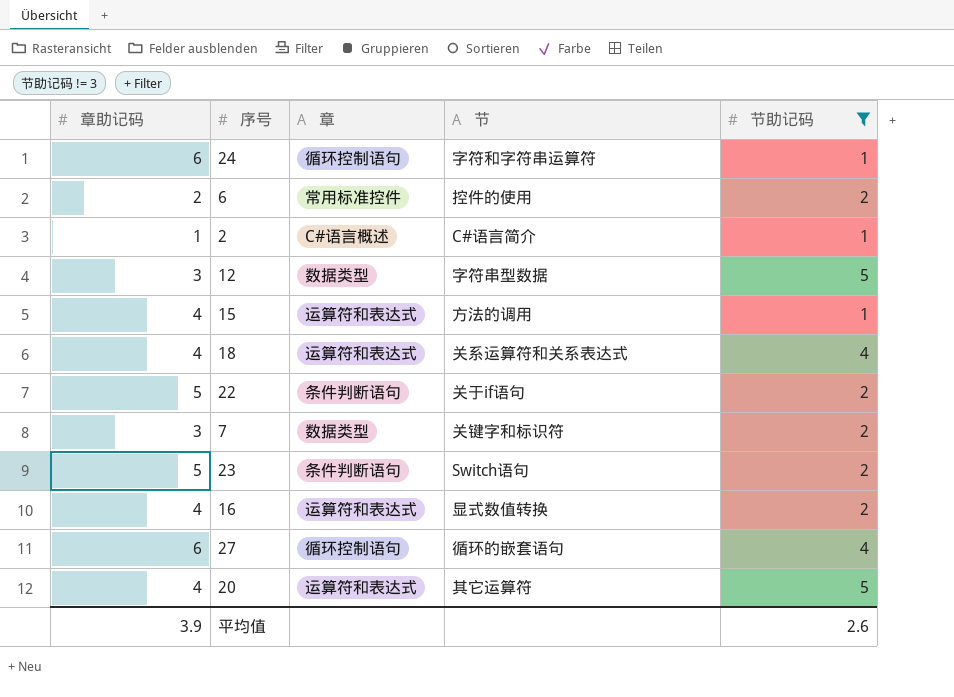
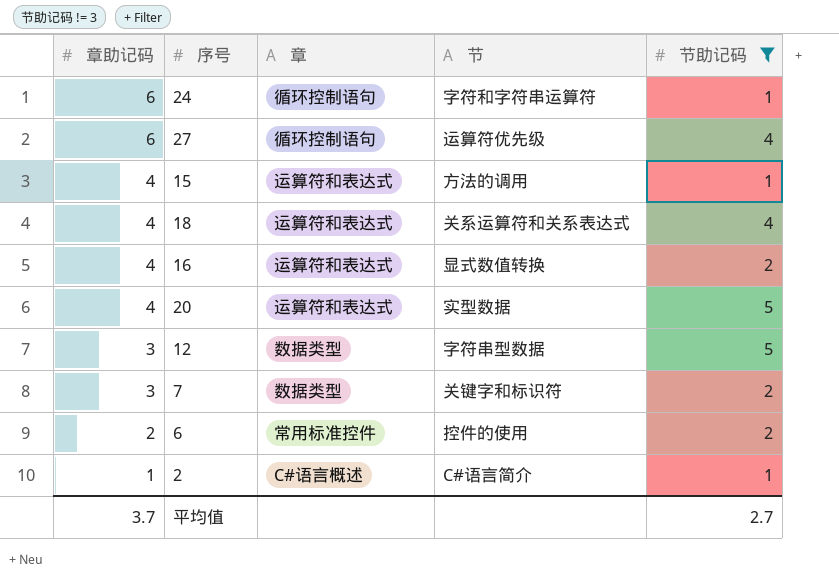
row order: none -> 章助记码 descending
row 22: 5 | 条件判断语句 | 关于if语句 | 2 -> none
row 23: 5 | 条件判断语句 | Switch语句 | 2 -> none
27 | 节: 循环的嵌套语句 -> 运算符优先级
20 | 节: 其它运算符 -> 实型数据
平均值 | 章助记码: 3.9 -> 3.7
平均值 | 节助记码: 2.6 -> 2.7

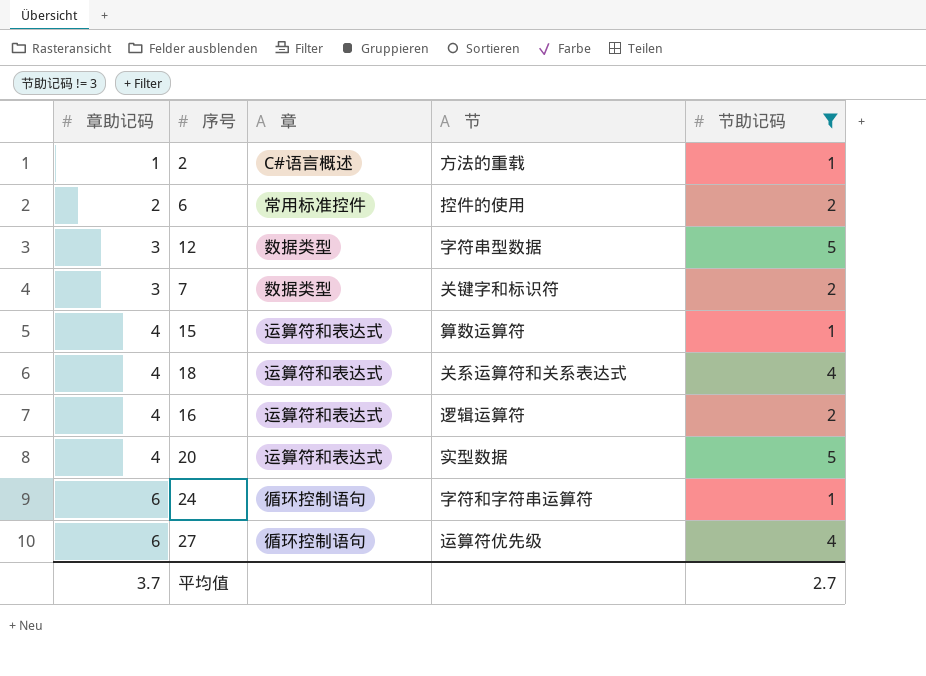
row order: 章助记码 descending -> 章助记码 ascending
2 | 节: C#语言简介 -> 方法的重载
15 | 节: 方法的调用 -> 算数运算符
16 | 节: 显式数值转换 -> 逻辑运算符

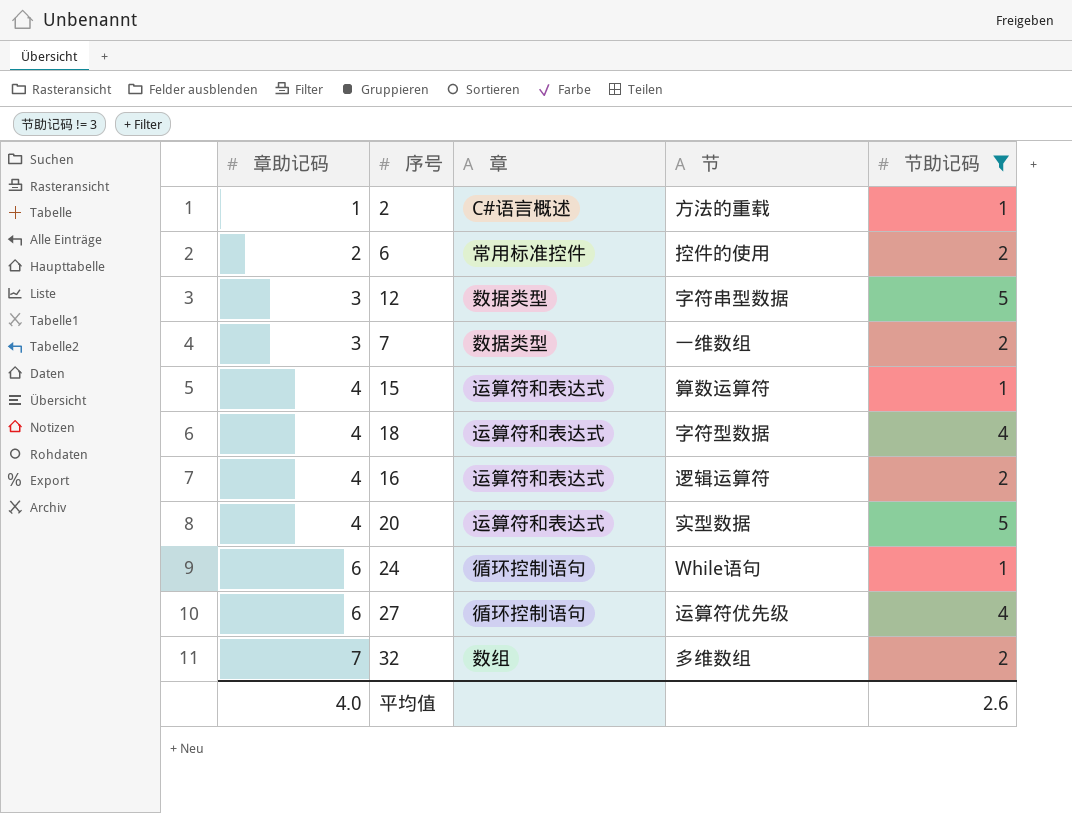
7 | 节: 关键字和标识符 -> 一维数组
18 | 节: 关系运算符和关系表达式 -> 字符型数据
24 | 节: 字符和字符串运算符 -> While语句
row 32: none -> 7 | 数组 | 多维数组 | 2
平均值 | 章助记码: 3.7 -> 4.0
平均值 | 节助记码: 2.7 -> 2.6

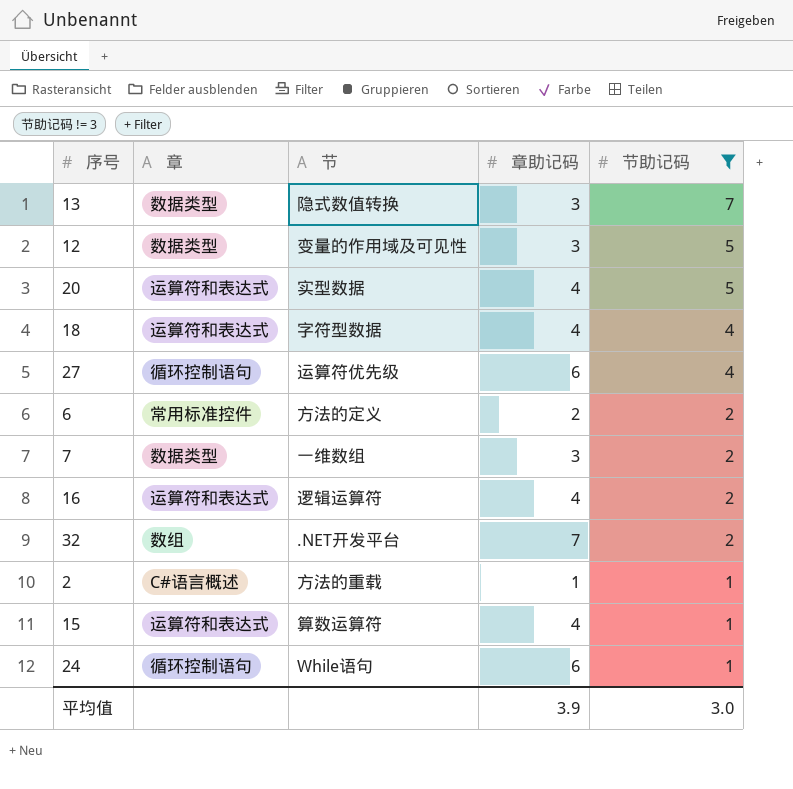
row order: 章助记码 ascending -> 节助记码 descending
column 章助记码 | position: 1 -> 4
row 13: none -> 数据类型 | 隐式数值转换 | 3 | 7
12 | 节: 字符串型数据 -> 变量的作用域及可见性
6 | 节: 控件的使用 -> 方法的定义
32 | 节: 多维数组 -> .NET开发平台
平均值 | 章助记码: 4.0 -> 3.9
平均值 | 节助记码: 2.6 -> 3.0

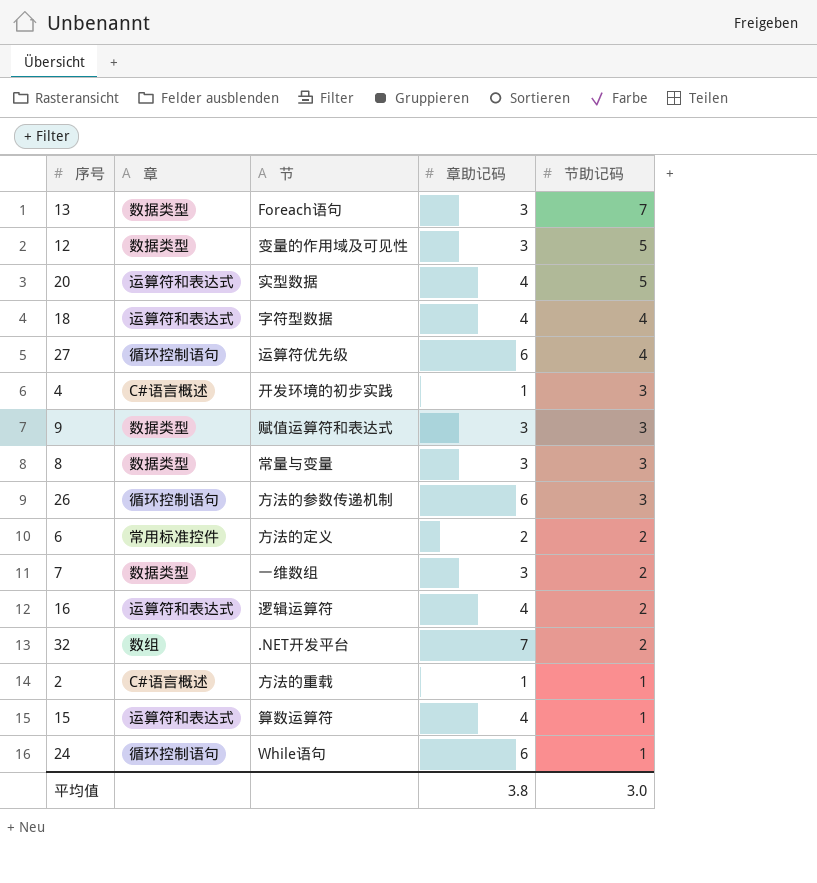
filter: 节助记码 != 3 -> none
13 | 节: 隐式数值转换 -> Foreach语句
平均值 | 章助记码: 3.9 -> 3.8

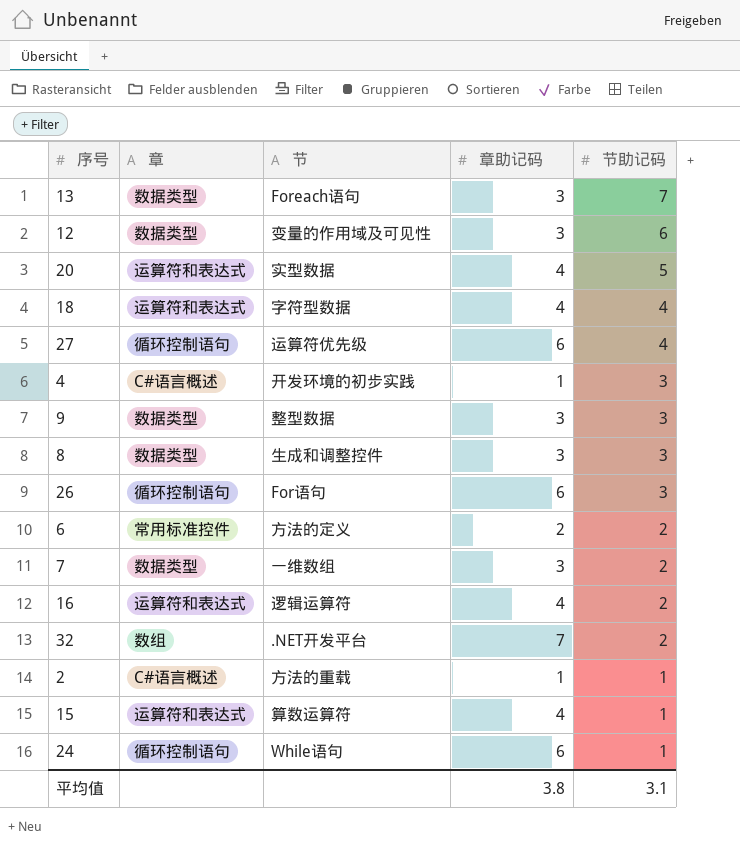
12 | 节助记码: 5 -> 6
9 | 节: 赋值运算符和表达式 -> 整型数据
8 | 节: 常量与变量 -> 生成和调整控件
26 | 节: 方法的参数传递机制 -> For语句
平均值 | 节助记码: 3.0 -> 3.1

